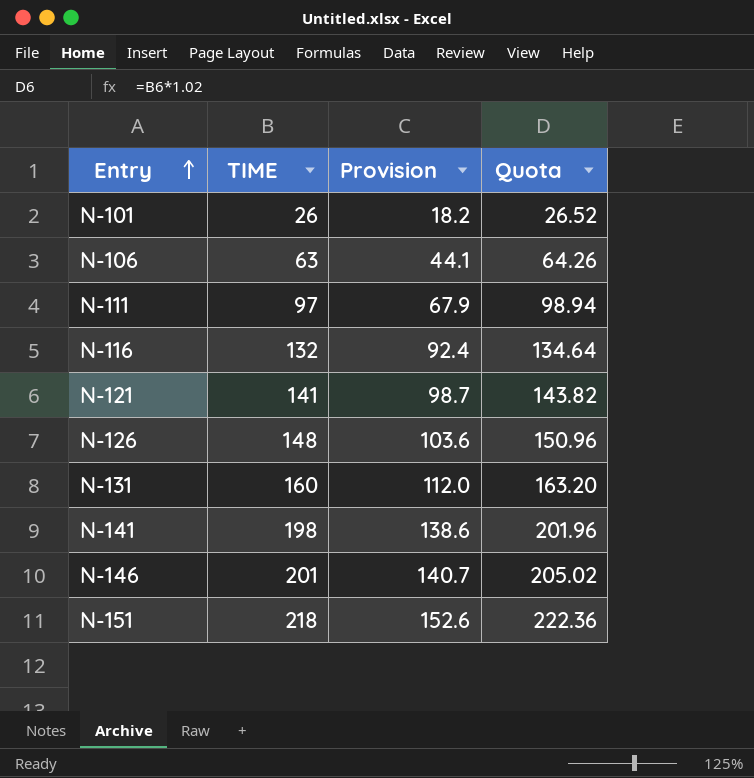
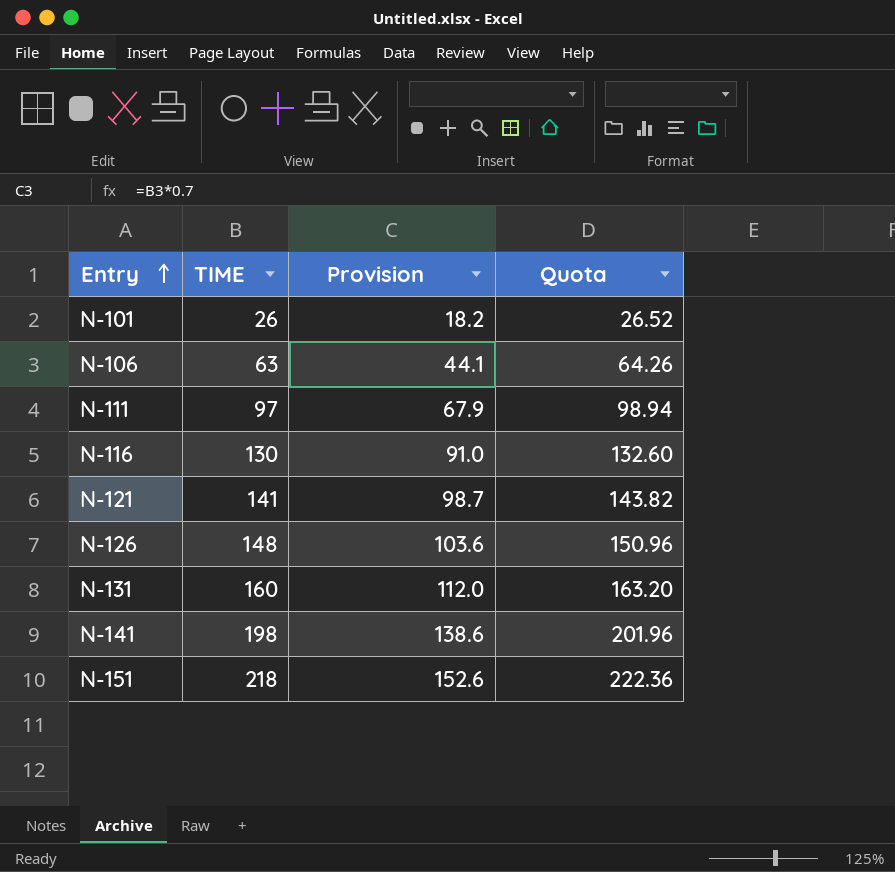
row N-146: 201 | 140.7 | 205.02 -> none
N-116 | TIME: 132 -> 130
N-116 | Provision: 92.4 -> 91.0
N-116 | Quota: 134.64 -> 132.60

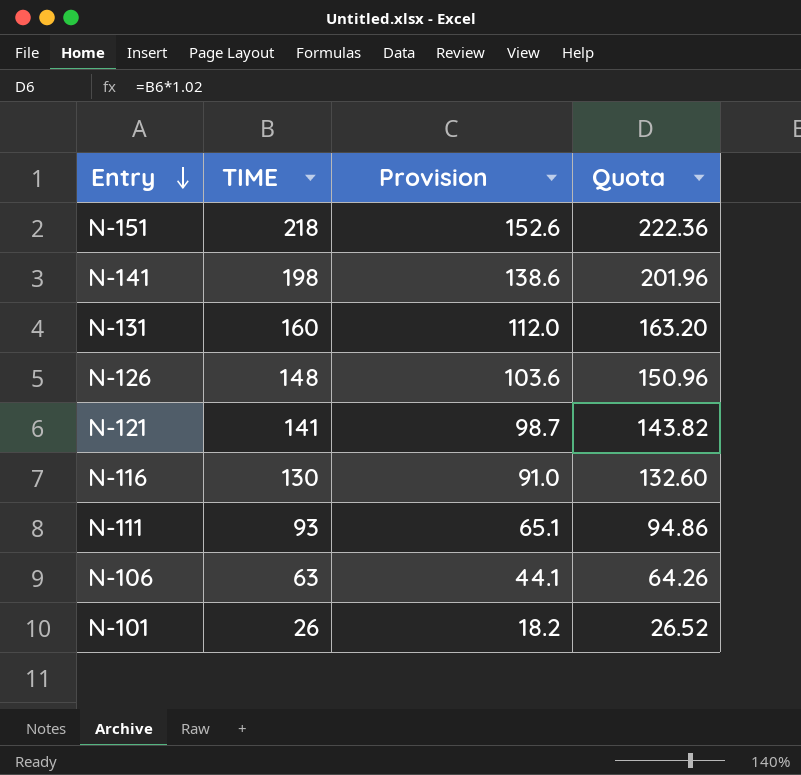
row order: Entry ascending -> Entry descending
N-111 | TIME: 97 -> 93
N-111 | Provision: 67.9 -> 65.1
N-111 | Quota: 98.94 -> 94.86

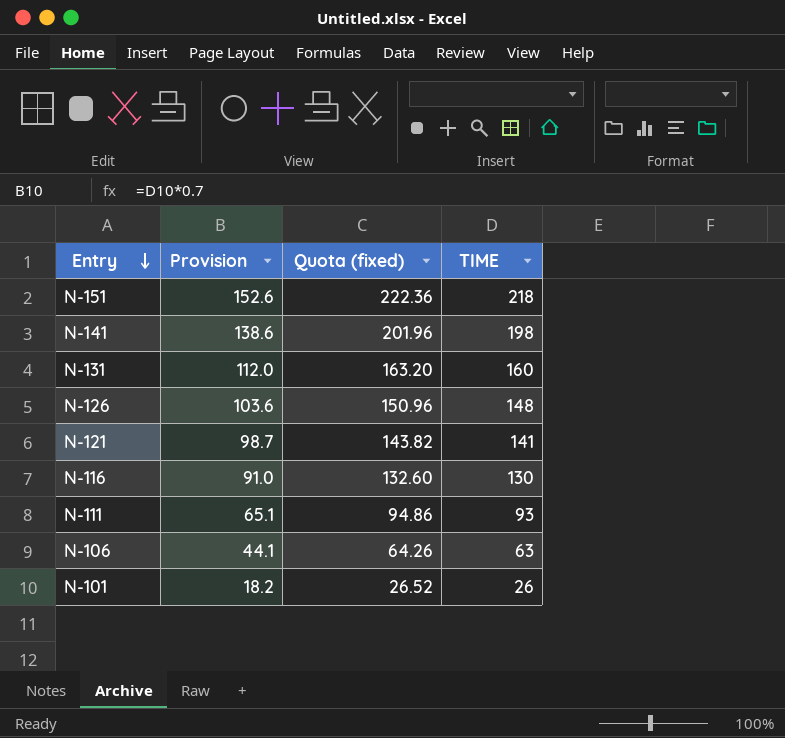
column name: Quota -> Quota (fixed)
column TIME | position: 2 -> 4

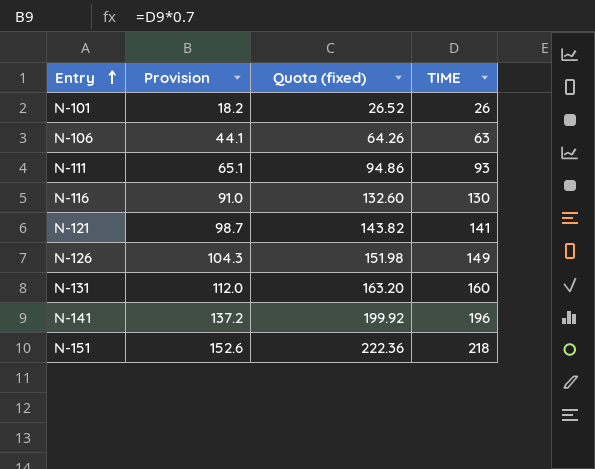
row order: Entry descending -> Entry ascending
N-126 | Provision: 103.6 -> 104.3
N-126 | Quota (fixed): 150.96 -> 151.98
N-126 | TIME: 148 -> 149
N-141 | Provision: 138.6 -> 137.2
N-141 | Quota (fixed): 201.96 -> 199.92
N-141 | TIME: 198 -> 196

